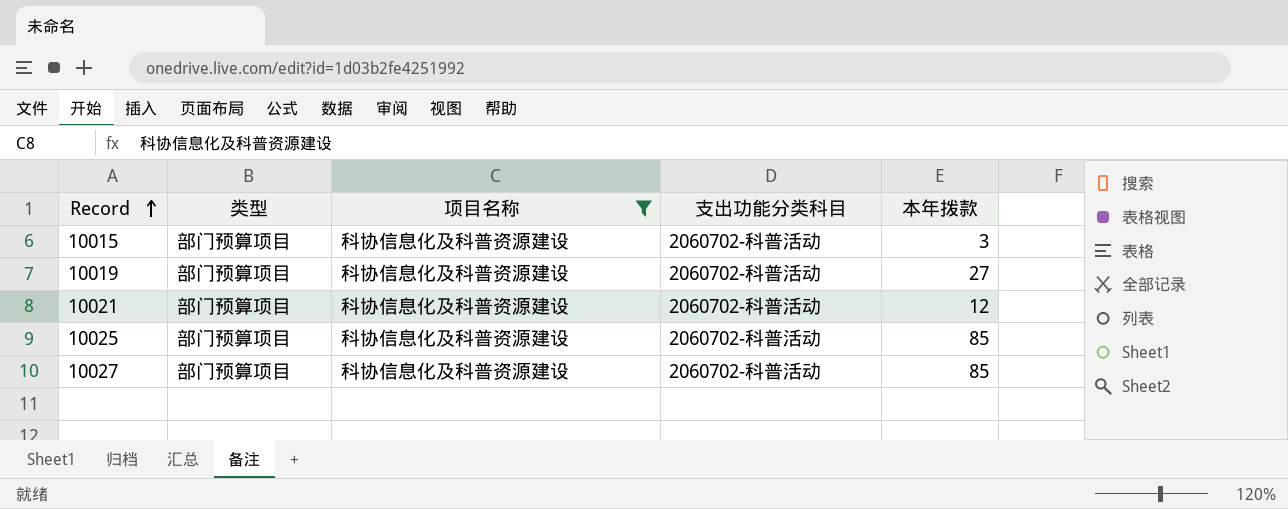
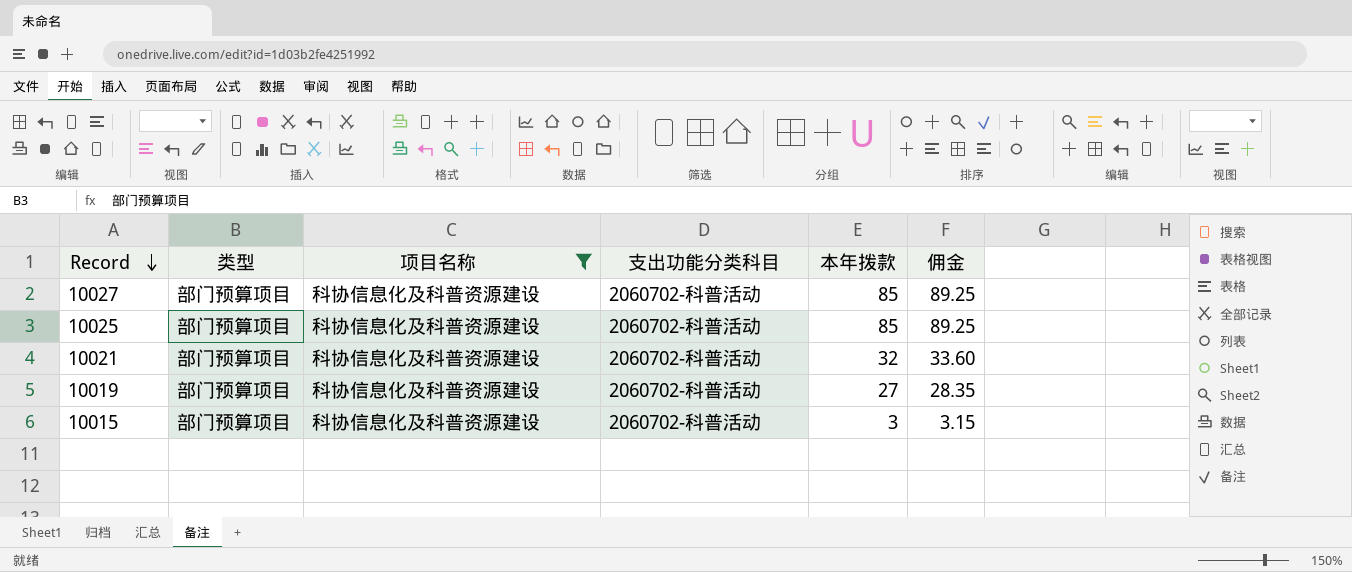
row order: Record ascending -> Record descending
column 佣金 | formula: none -> [本年拨款] * 1.05
10021 | 本年拨款: 12 -> 32

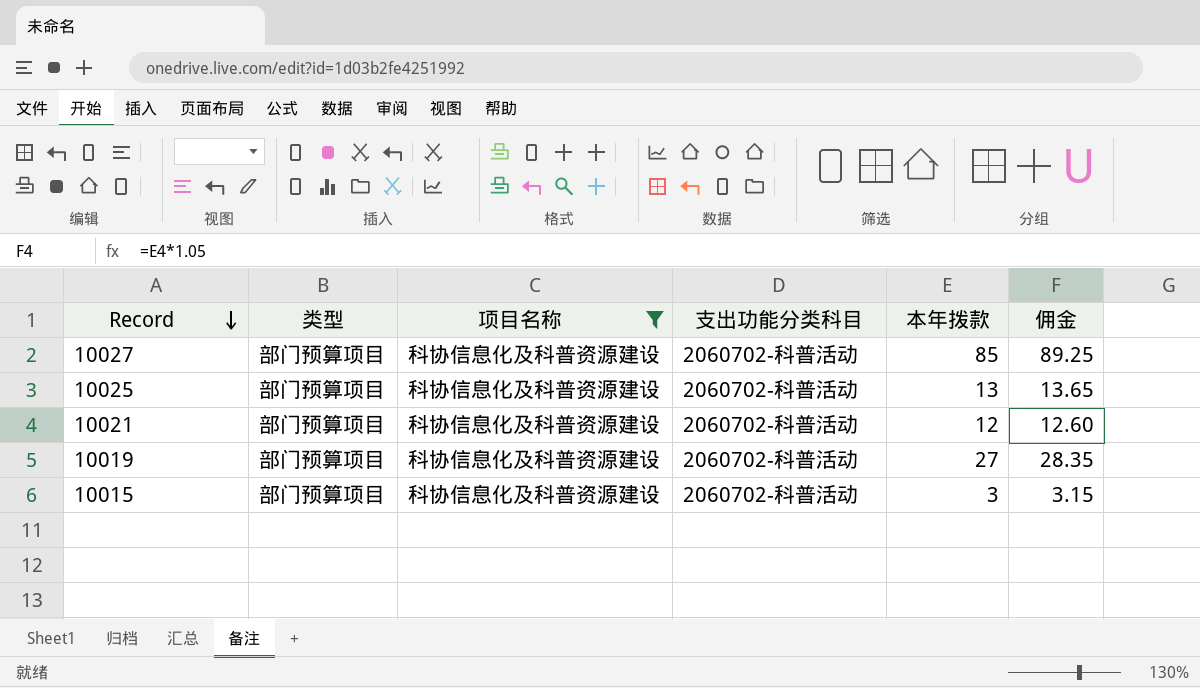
10025 | 本年拨款: 85 -> 13
10025 | 佣金: 89.25 -> 13.65
10021 | 本年拨款: 32 -> 12
10021 | 佣金: 33.60 -> 12.60

